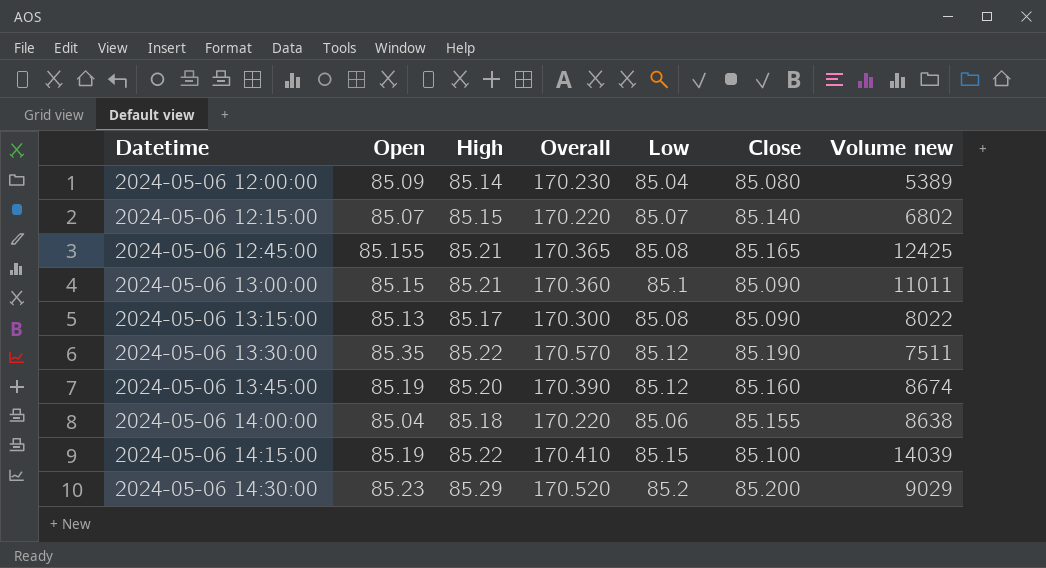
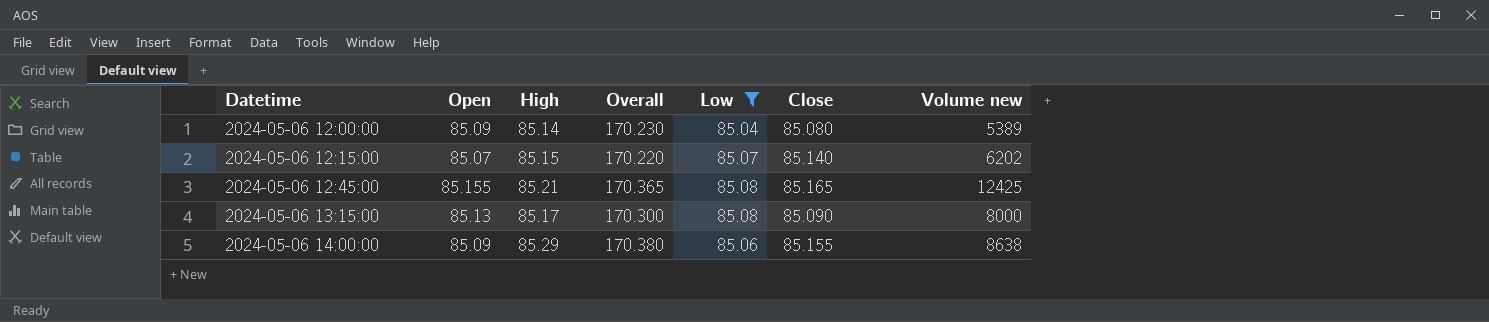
filter: none -> Low <= 85.08
2024-05-06 12:15:00 | Volume new: 6802 -> 6202
2024-05-06 13:15:00 | Volume new: 8022 -> 8000
2024-05-06 14:00:00 | Open: 85.04 -> 85.09
2024-05-06 14:00:00 | High: 85.18 -> 85.29
2024-05-06 14:00:00 | Overall: 170.220 -> 170.380

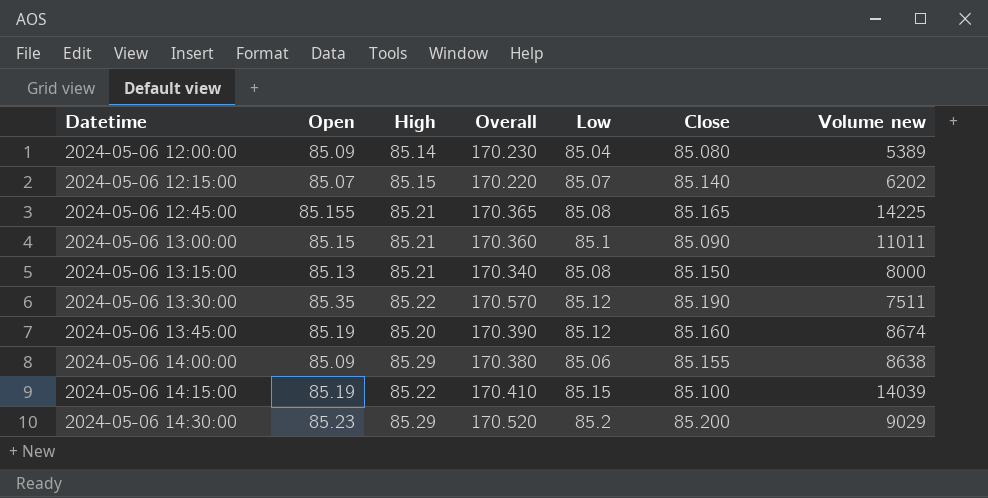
filter: Low <= 85.08 -> none
2024-05-06 12:45:00 | Volume new: 12425 -> 14225
2024-05-06 13:15:00 | High: 85.17 -> 85.21
2024-05-06 13:15:00 | Overall: 170.300 -> 170.340
2024-05-06 13:15:00 | Close: 85.090 -> 85.150

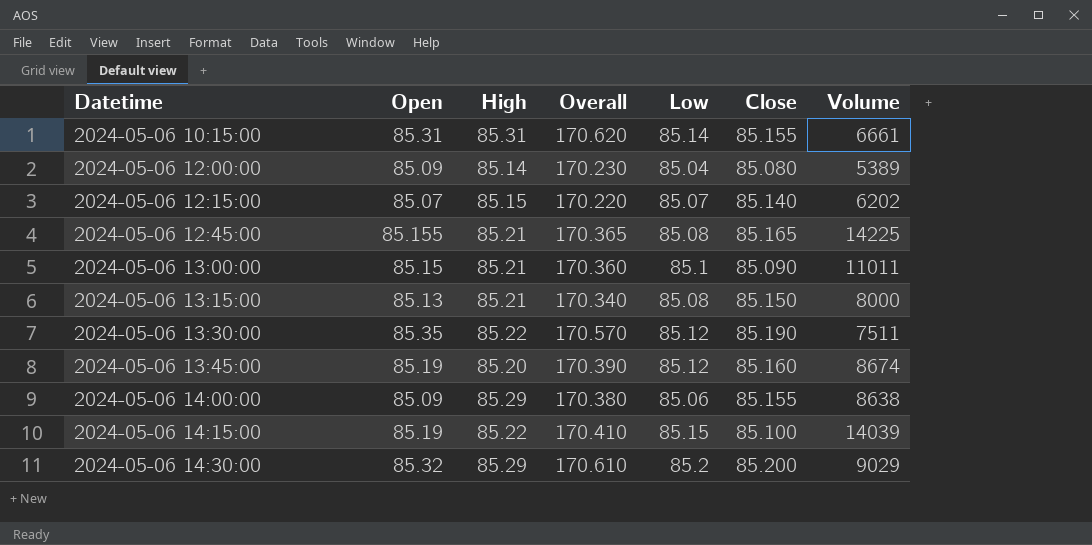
column name: Volume new -> Volume
row 2024-05-06 10:15:00: none -> 85.31 | 85.31 | 170.620 | 85.14 | 85.155 | 6661
2024-05-06 14:30:00 | Open: 85.23 -> 85.32
2024-05-06 14:30:00 | Overall: 170.520 -> 170.610

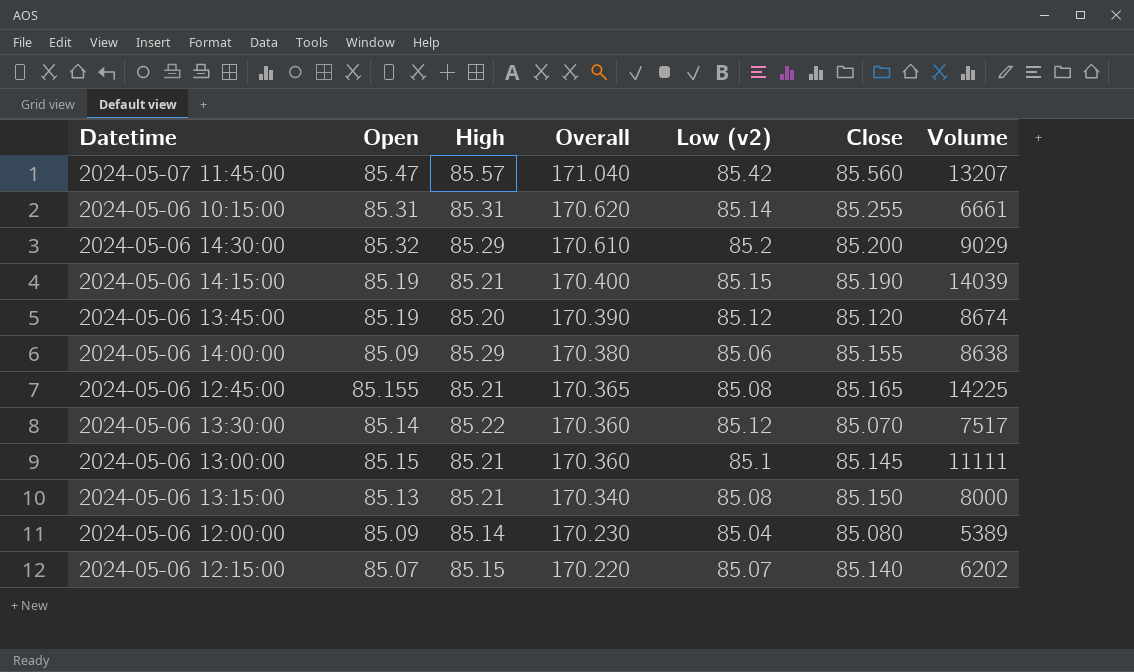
row order: Datetime ascending -> Overall descending
column name: Low -> Low (v2)
row 2024-05-07 11:45:00: none -> 85.47 | 85.57 | 171.040 | 85.42 | 85.560 | 13207
2024-05-06 10:15:00 | Close: 85.155 -> 85.255
2024-05-06 14:15:00 | High: 85.22 -> 85.21
2024-05-06 14:15:00 | Overall: 170.410 -> 170.400
2024-05-06 14:15:00 | Close: 85.100 -> 85.190
2024-05-06 13:45:00 | Close: 85.160 -> 85.120
2024-05-06 13:30:00 | Open: 85.35 -> 85.14
2024-05-06 13:30:00 | Overall: 170.570 -> 170.360
2024-05-06 13:30:00 | Close: 85.190 -> 85.070
2024-05-06 13:30:00 | Volume: 7511 -> 7517
2024-05-06 13:00:00 | Close: 85.090 -> 85.145
2024-05-06 13:00:00 | Volume: 11011 -> 11111

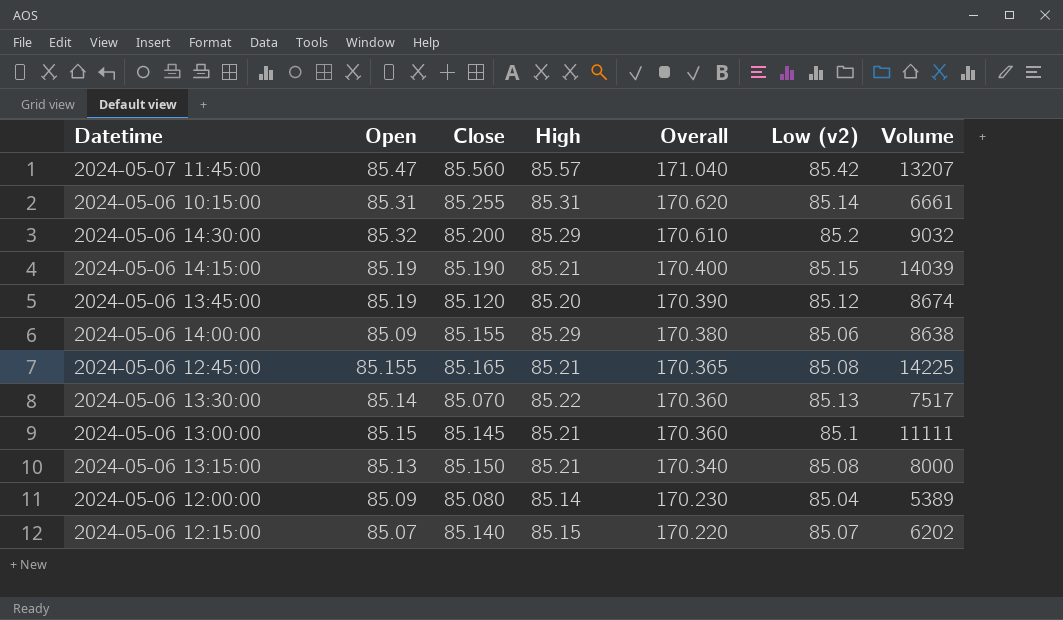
column Close | position: 6 -> 3
2024-05-06 14:30:00 | Volume: 9029 -> 9032
2024-05-06 13:30:00 | Low (v2): 85.12 -> 85.13

